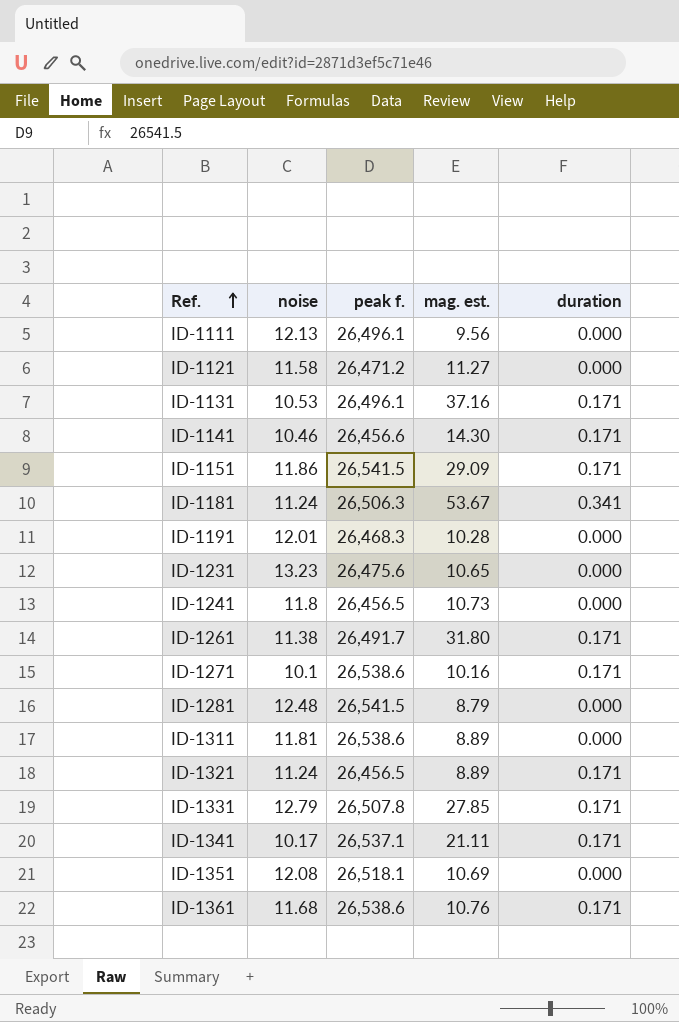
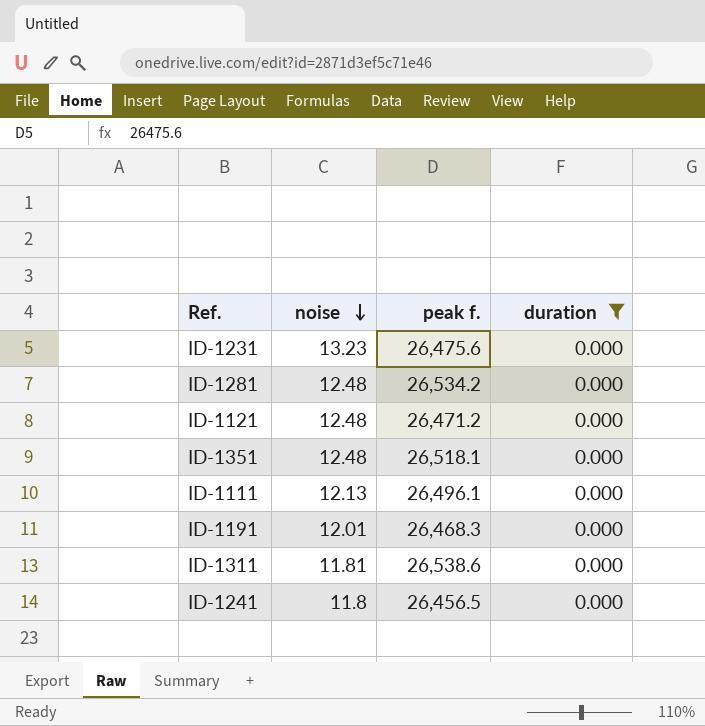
filter: none -> duration = 0.000
row order: Ref. ascending -> noise descending
column mag. est. | position: 4 -> none
ID-1281 | peak f.: 26,541.5 -> 26,534.2
ID-1121 | noise: 11.58 -> 12.48
ID-1351 | noise: 12.08 -> 12.48

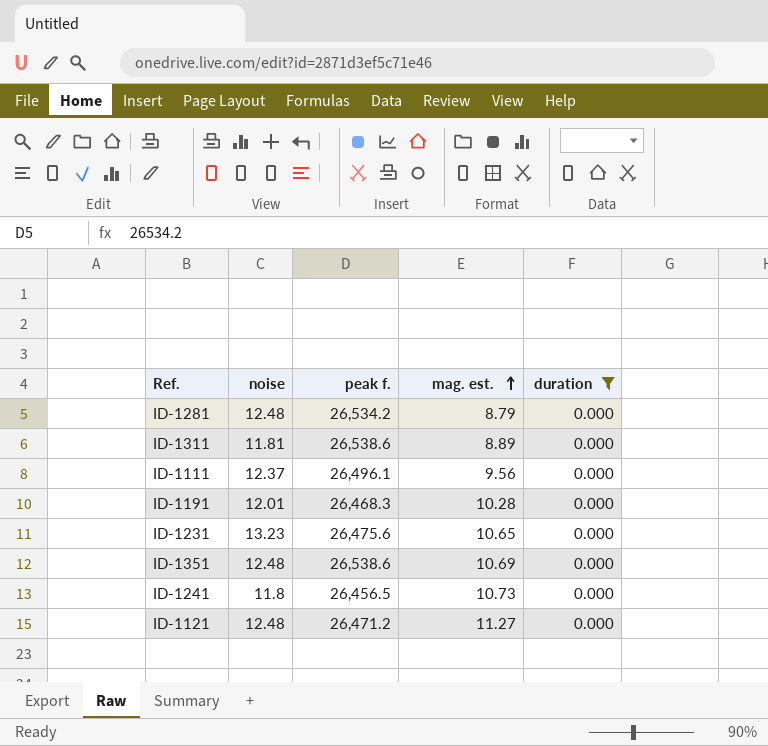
row order: noise descending -> mag. est. ascending
column mag. est. | position: none -> 4
ID-1111 | noise: 12.13 -> 12.37
ID-1351 | peak f.: 26,518.1 -> 26,538.6

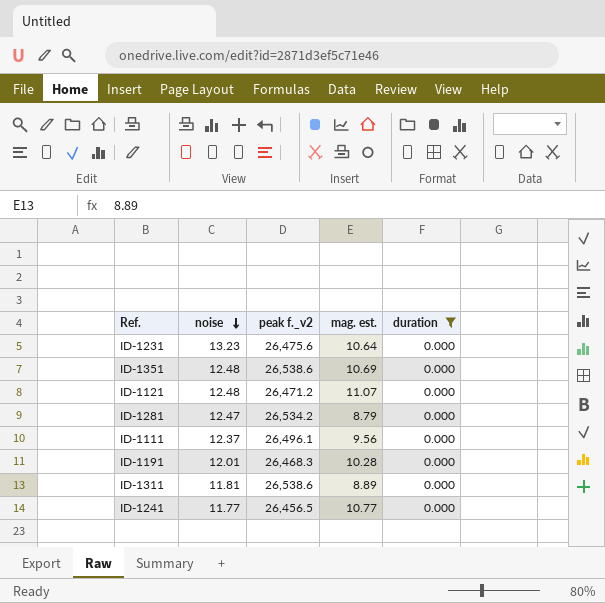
row order: mag. est. ascending -> noise descending
column name: peak f. -> peak f._v2
ID-1231 | mag. est.: 10.65 -> 10.64
ID-1121 | mag. est.: 11.27 -> 11.07
ID-1281 | noise: 12.48 -> 12.47
ID-1241 | noise: 11.8 -> 11.77
ID-1241 | mag. est.: 10.73 -> 10.77

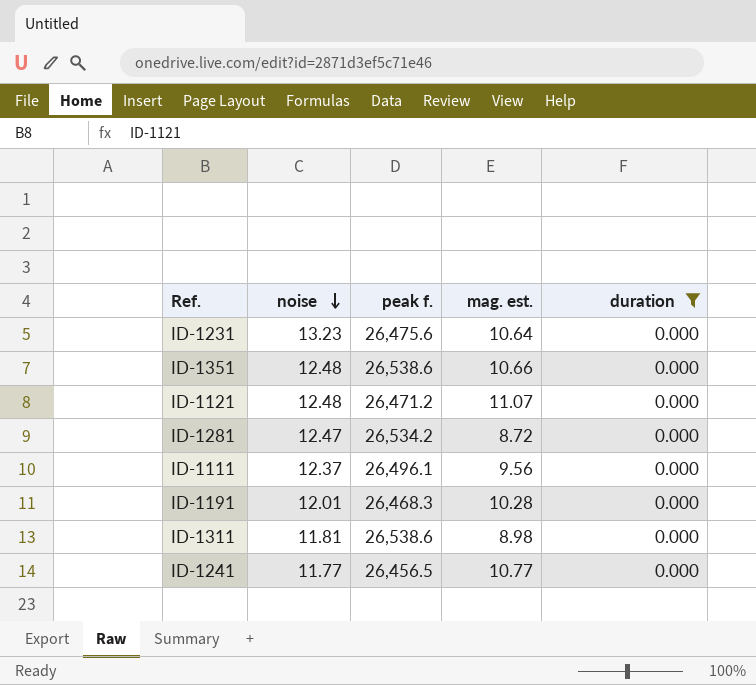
column name: peak f._v2 -> peak f.
ID-1351 | mag. est.: 10.69 -> 10.66
ID-1281 | mag. est.: 8.79 -> 8.72
ID-1311 | mag. est.: 8.89 -> 8.98

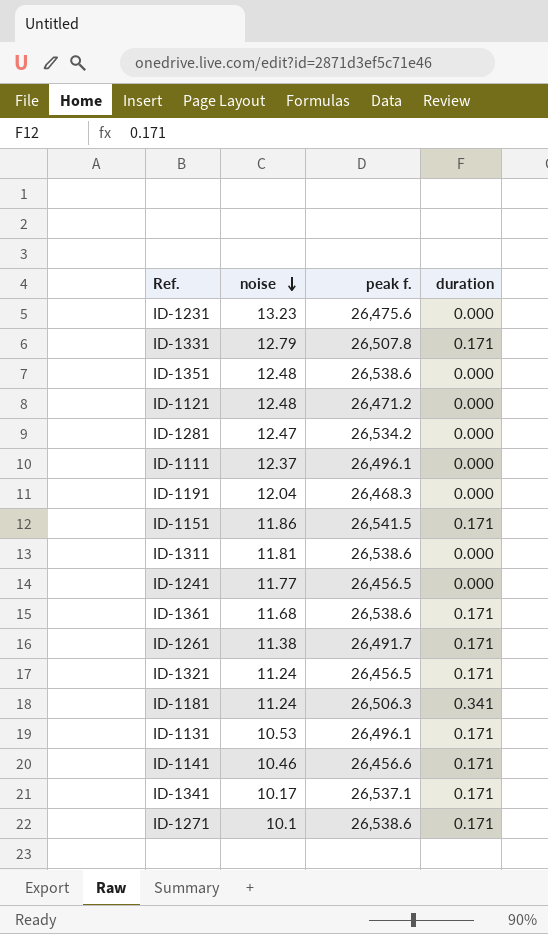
filter: duration = 0.000 -> none
column mag. est. | position: 4 -> none
ID-1191 | noise: 12.01 -> 12.04

